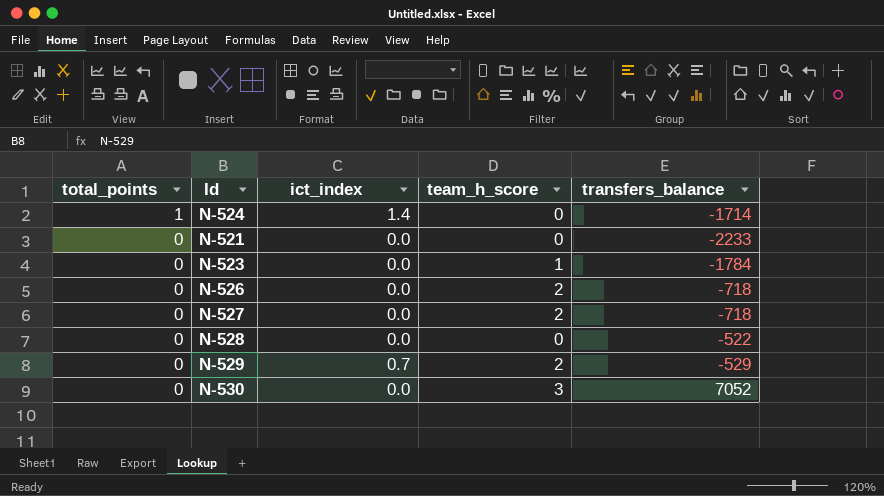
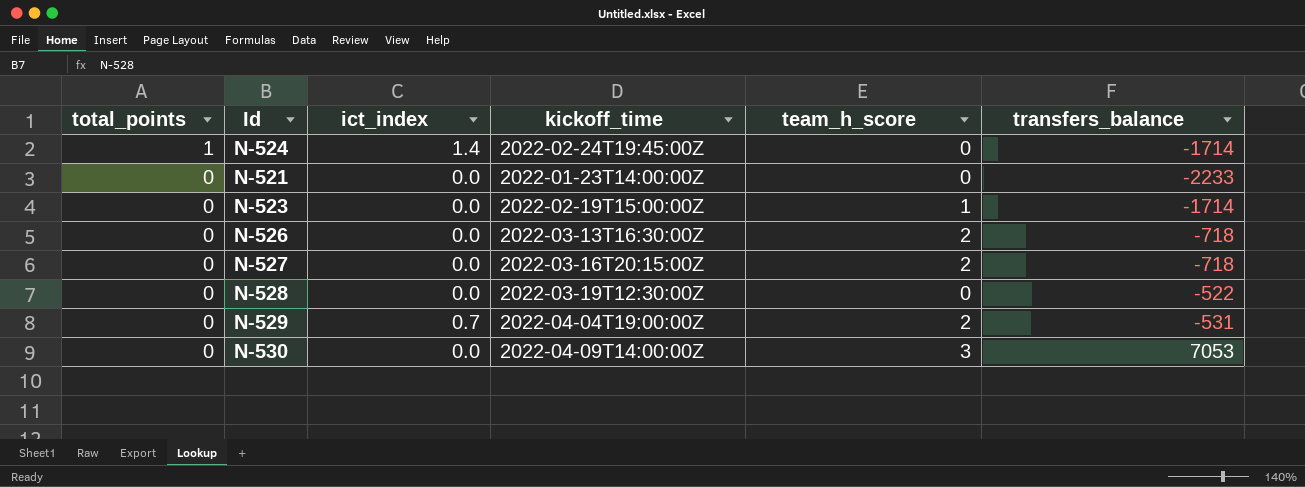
column kickoff_time | position: none -> 4
N-523 | transfers_balance: -1784 -> -1714
N-529 | transfers_balance: -529 -> -531
N-530 | transfers_balance: 7052 -> 7053

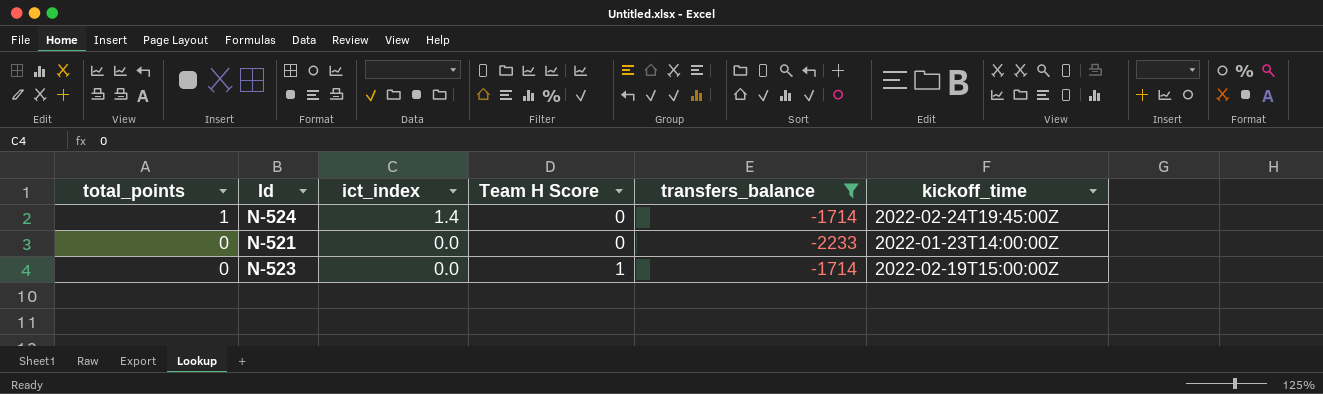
filter: none -> transfers_balance <= -1714
column name: team_h_score -> Team H Score
column kickoff_time | position: 4 -> 6

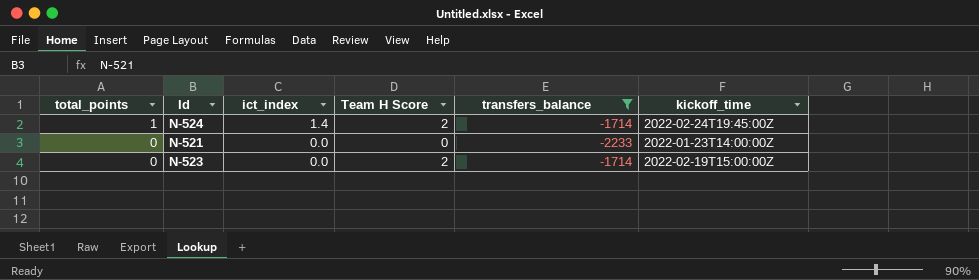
N-524 | Team H Score: 0 -> 2
N-523 | Team H Score: 1 -> 2

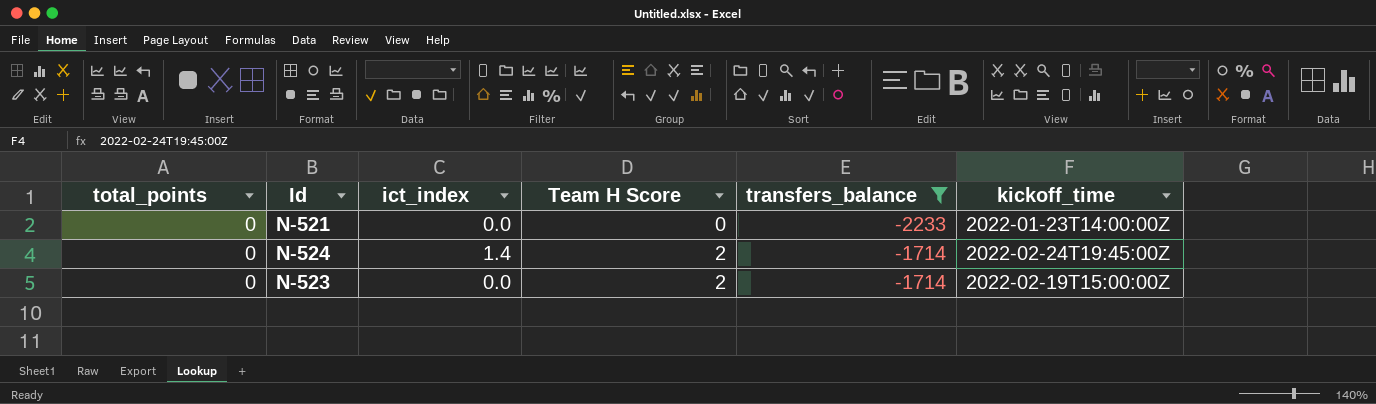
row order: total_points descending -> Team H Score ascending
N-524 | total_points: 1 -> 0

